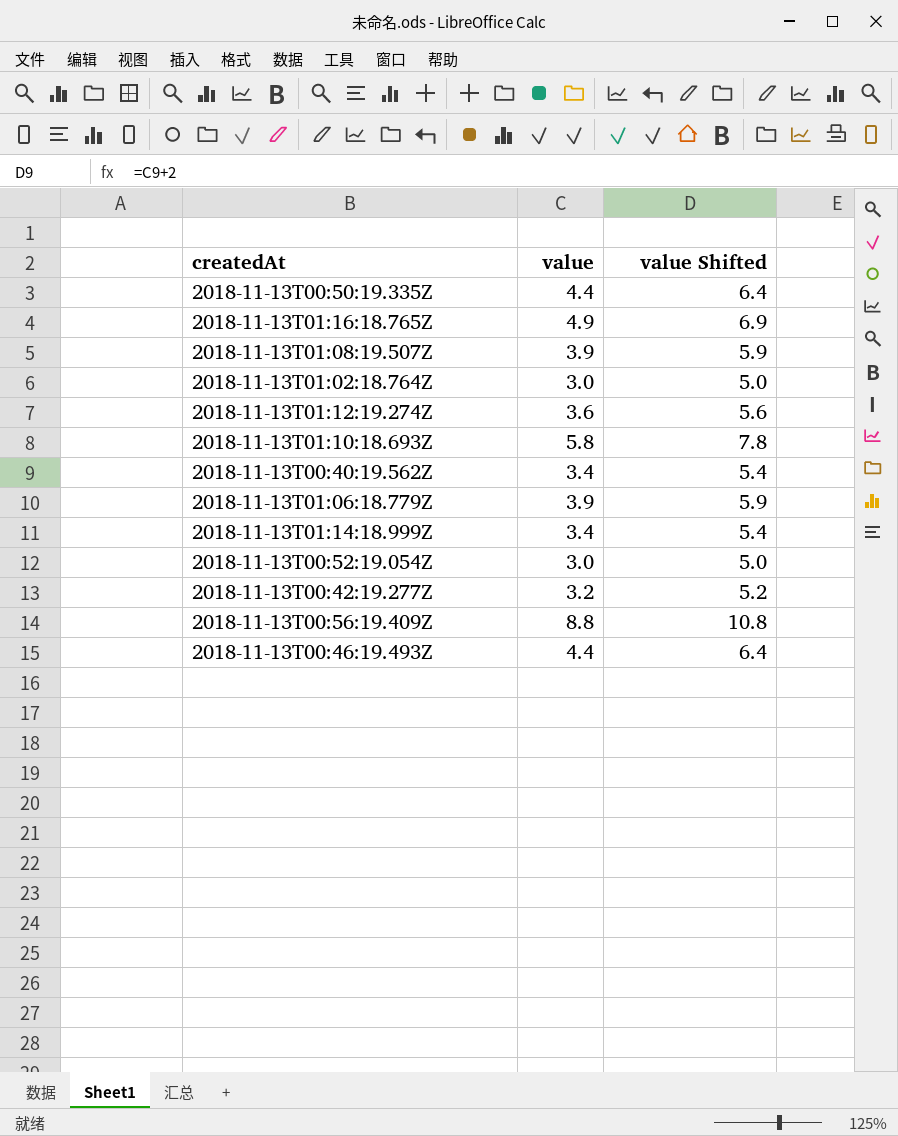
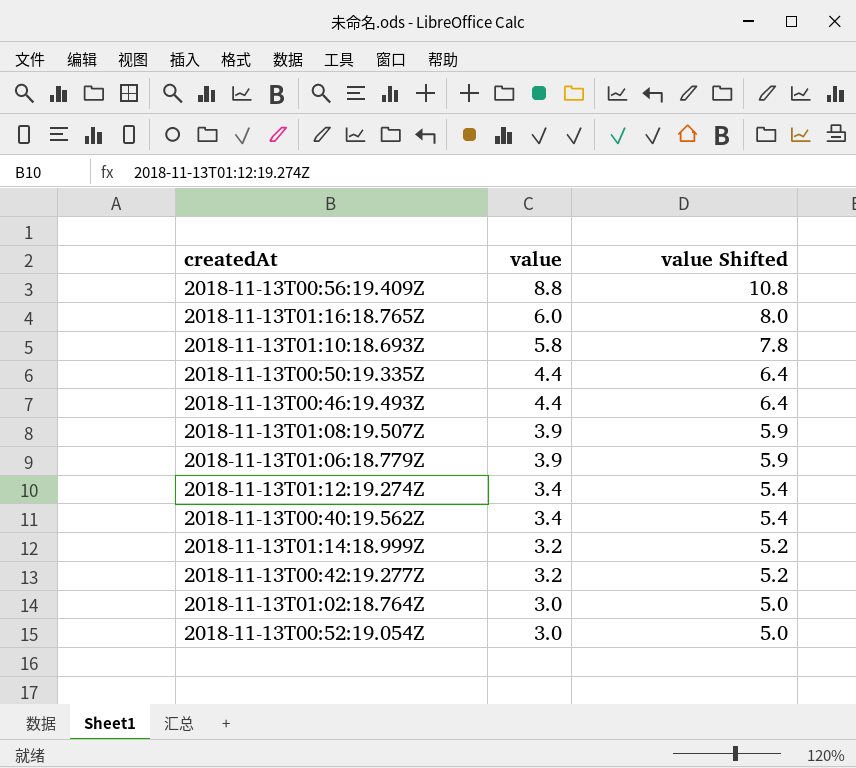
row order: none -> value descending
2018-11-13T01:16:18.765Z | value: 4.9 -> 6.0
2018-11-13T01:16:18.765Z | value Shifted: 6.9 -> 8.0
2018-11-13T01:12:19.274Z | value: 3.6 -> 3.4
2018-11-13T01:12:19.274Z | value Shifted: 5.6 -> 5.4
2018-11-13T01:14:18.999Z | value: 3.4 -> 3.2
2018-11-13T01:14:18.999Z | value Shifted: 5.4 -> 5.2

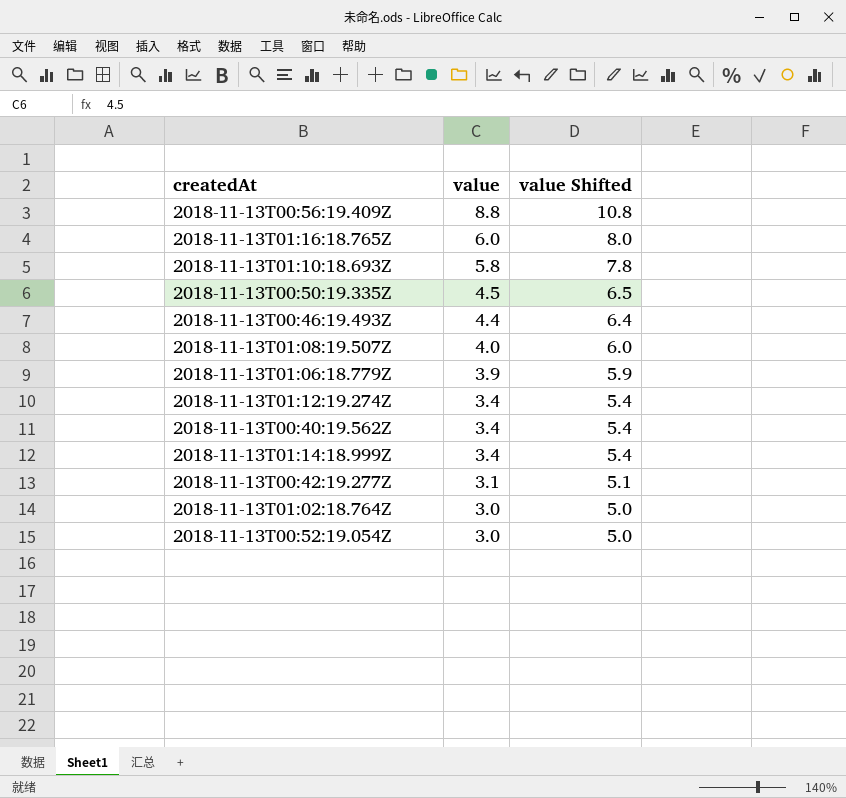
2018-11-13T00:50:19.335Z | value: 4.4 -> 4.5
2018-11-13T00:50:19.335Z | value Shifted: 6.4 -> 6.5
2018-11-13T01:08:19.507Z | value: 3.9 -> 4.0
2018-11-13T01:08:19.507Z | value Shifted: 5.9 -> 6.0
2018-11-13T01:14:18.999Z | value: 3.2 -> 3.4
2018-11-13T01:14:18.999Z | value Shifted: 5.2 -> 5.4
2018-11-13T00:42:19.277Z | value: 3.2 -> 3.1
2018-11-13T00:42:19.277Z | value Shifted: 5.2 -> 5.1

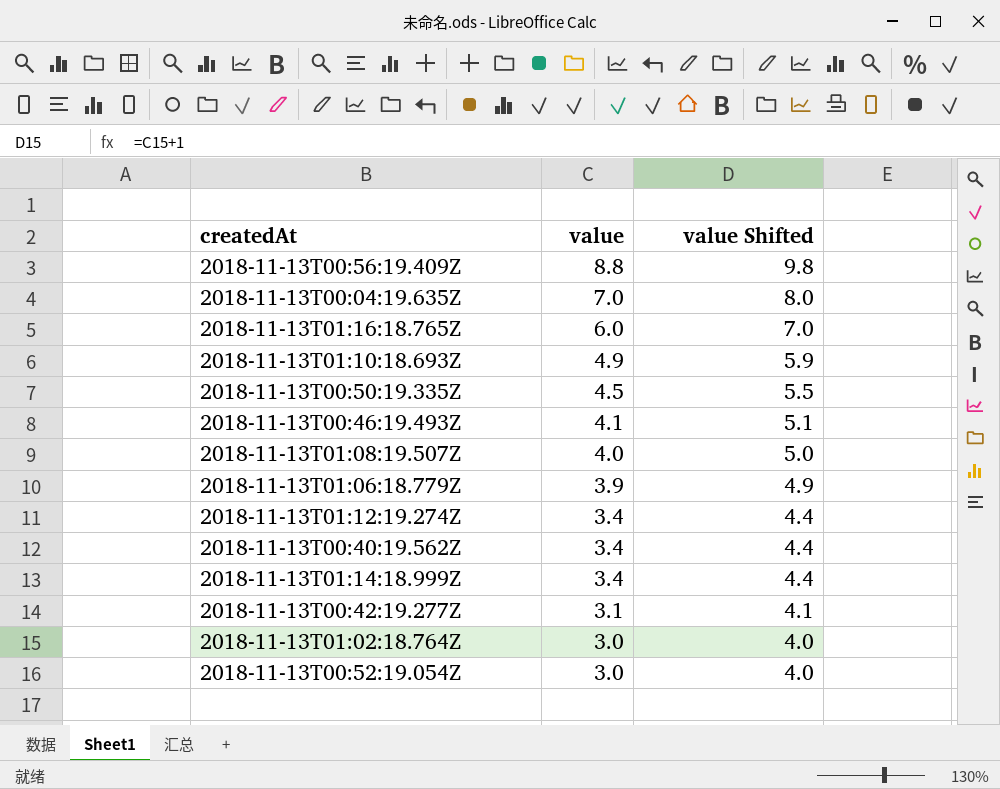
column value Shifted | formula: [value] + 2 -> [value] + 1
row 2018-11-13T00:04:19.635Z: none -> 7.0 | 8.0
2018-11-13T01:10:18.693Z | value: 5.8 -> 4.9
2018-11-13T00:46:19.493Z | value: 4.4 -> 4.1

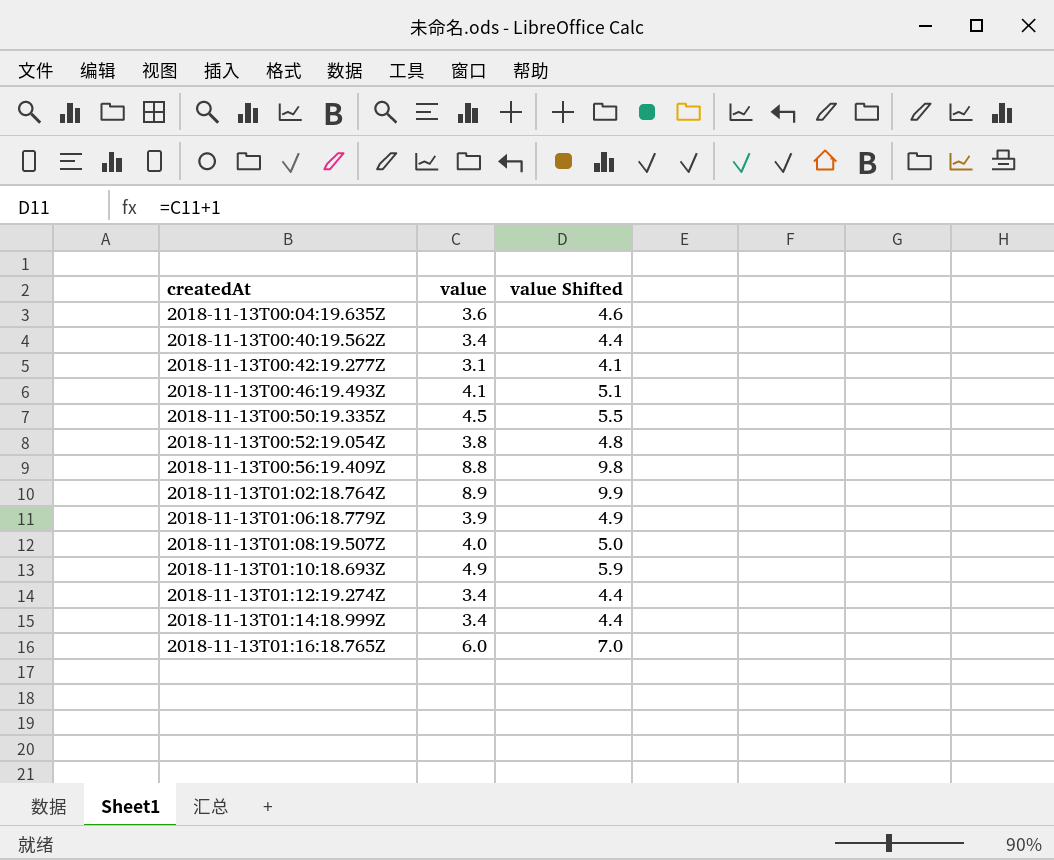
row order: value descending -> createdAt ascending
2018-11-13T00:04:19.635Z | value: 7.0 -> 3.6
2018-11-13T00:04:19.635Z | value Shifted: 8.0 -> 4.6
2018-11-13T00:52:19.054Z | value: 3.0 -> 3.8
2018-11-13T00:52:19.054Z | value Shifted: 4.0 -> 4.8
2018-11-13T01:02:18.764Z | value: 3.0 -> 8.9
2018-11-13T01:02:18.764Z | value Shifted: 4.0 -> 9.9

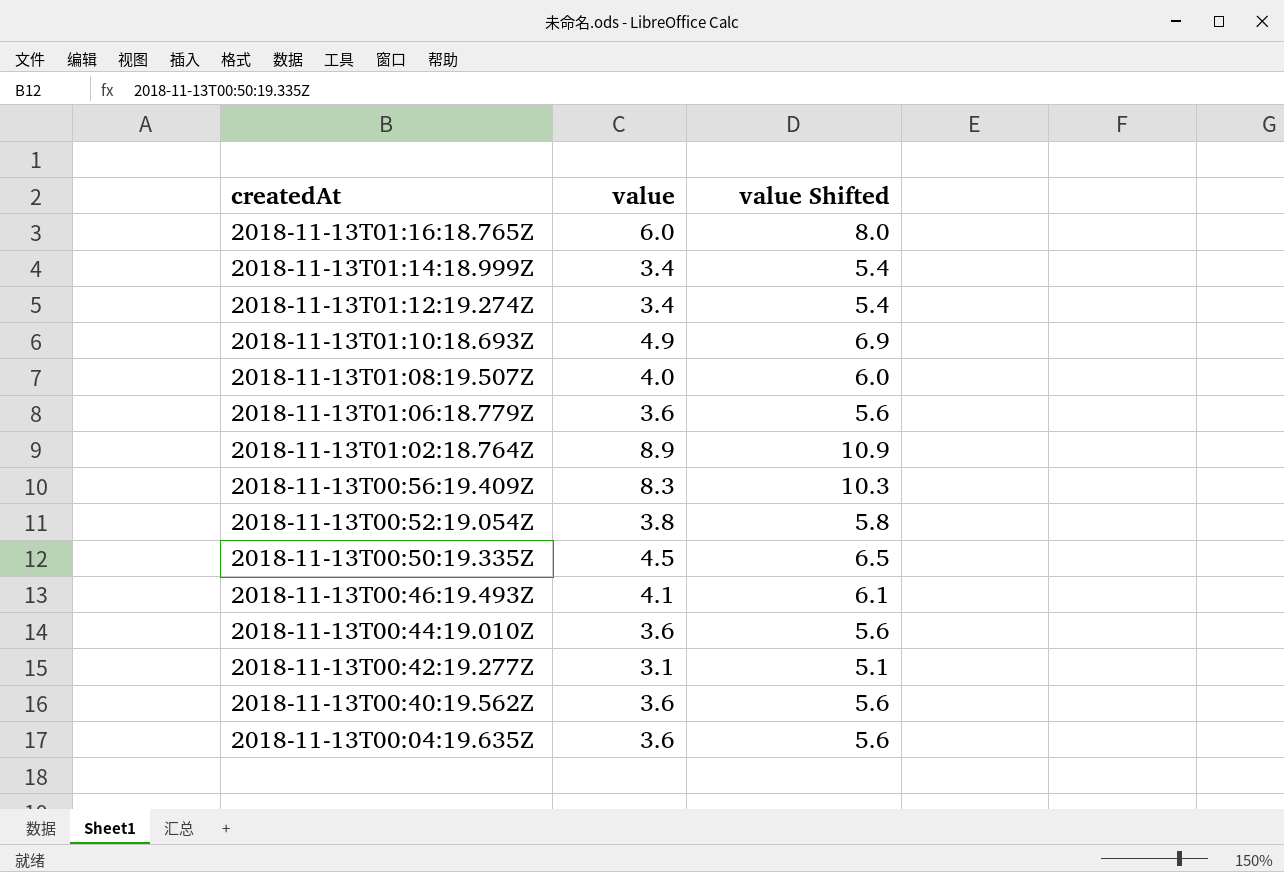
row order: createdAt ascending -> createdAt descending
column value Shifted | formula: [value] + 1 -> [value] + 2
2018-11-13T01:06:18.779Z | value: 3.9 -> 3.6
2018-11-13T00:56:19.409Z | value: 8.8 -> 8.3
row 2018-11-13T00:44:19.010Z: none -> 3.6 | 5.6
2018-11-13T00:40:19.562Z | value: 3.4 -> 3.6

